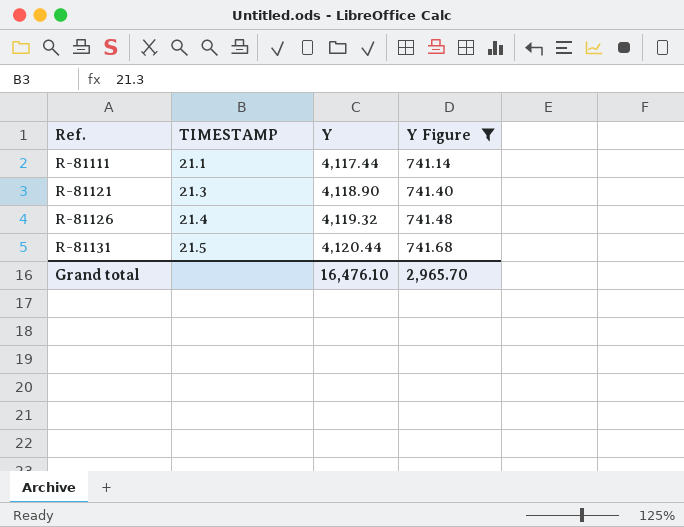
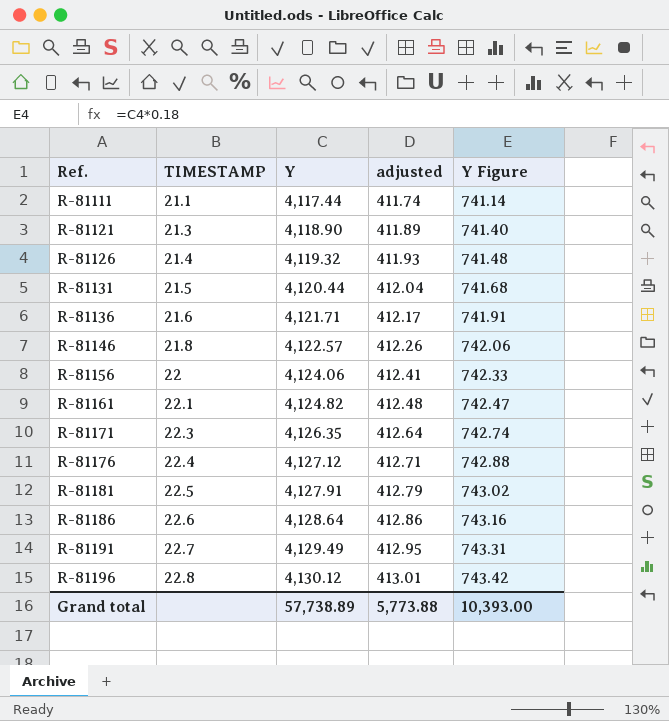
filter: Y Figure <= 741.68 -> none
column adjusted | formula: none -> [Y] * 0.1
Grand total | Y: 16,476.10 -> 57,738.89
Grand total | Y Figure: 2,965.70 -> 10,393.00

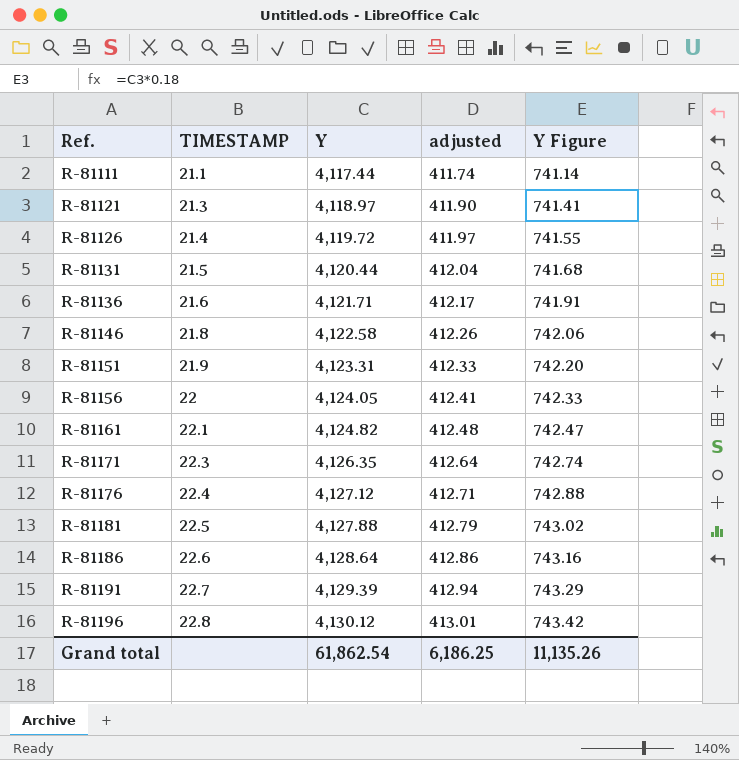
R-81121 | Y: 4,118.90 -> 4,118.97
R-81121 | adjusted: 411.89 -> 411.90
R-81121 | Y Figure: 741.40 -> 741.41
R-81126 | Y: 4,119.32 -> 4,119.72
R-81126 | adjusted: 411.93 -> 411.97
R-81126 | Y Figure: 741.48 -> 741.55
R-81146 | Y: 4,122.57 -> 4,122.58
row R-81151: none -> 21.9 | 4,123.31 | 412.33 | 742.20
R-81156 | Y: 4,124.06 -> 4,124.05
R-81181 | Y: 4,127.91 -> 4,127.88
R-81191 | Y: 4,129.49 -> 4,129.39
R-81191 | adjusted: 412.95 -> 412.94
R-81191 | Y Figure: 743.31 -> 743.29
Grand total | Y: 57,738.89 -> 61,862.54
Grand total | adjusted: 5,773.88 -> 6,186.25
Grand total | Y Figure: 10,393.00 -> 11,135.26

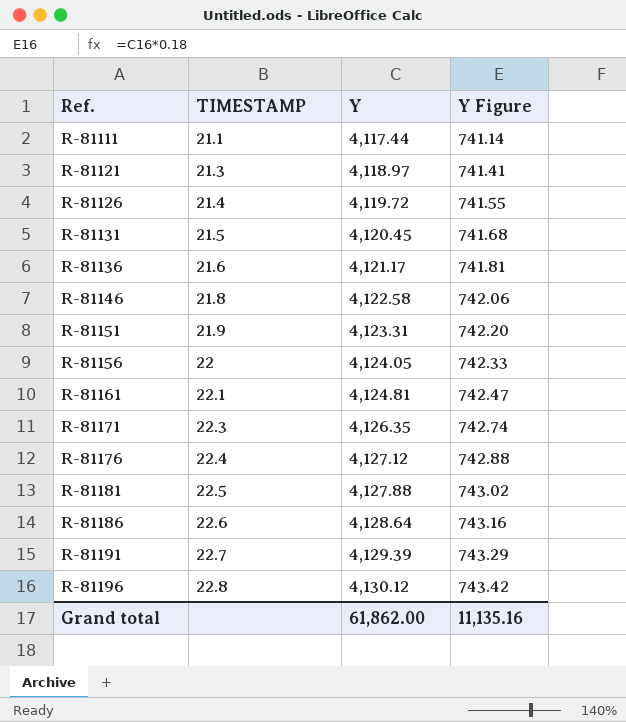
column adjusted | formula: [Y] * 0.1 -> none
R-81131 | Y: 4,120.44 -> 4,120.45
R-81136 | Y: 4,121.71 -> 4,121.17
R-81136 | Y Figure: 741.91 -> 741.81
R-81161 | Y: 4,124.82 -> 4,124.81
Grand total | Y: 61,862.54 -> 61,862.00
Grand total | Y Figure: 11,135.26 -> 11,135.16

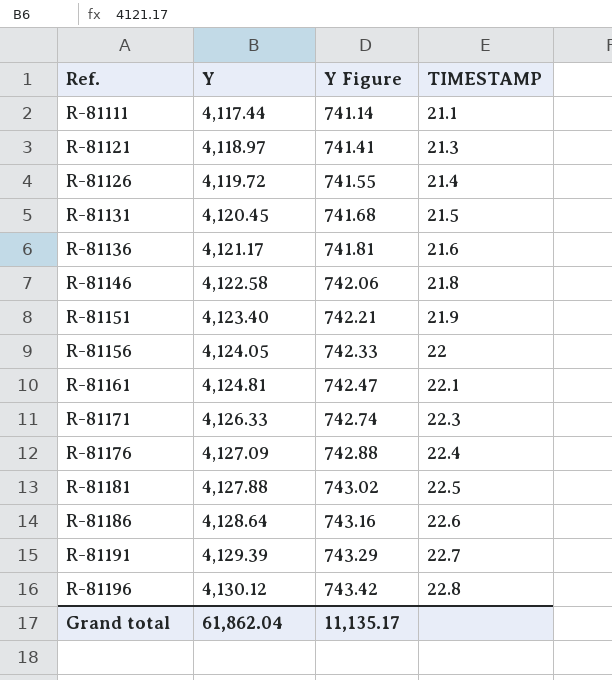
column TIMESTAMP | position: 2 -> 4
R-81151 | Y: 4,123.31 -> 4,123.40
R-81151 | Y Figure: 742.20 -> 742.21
R-81171 | Y: 4,126.35 -> 4,126.33
R-81176 | Y: 4,127.12 -> 4,127.09
Grand total | Y: 61,862.00 -> 61,862.04
Grand total | Y Figure: 11,135.16 -> 11,135.17

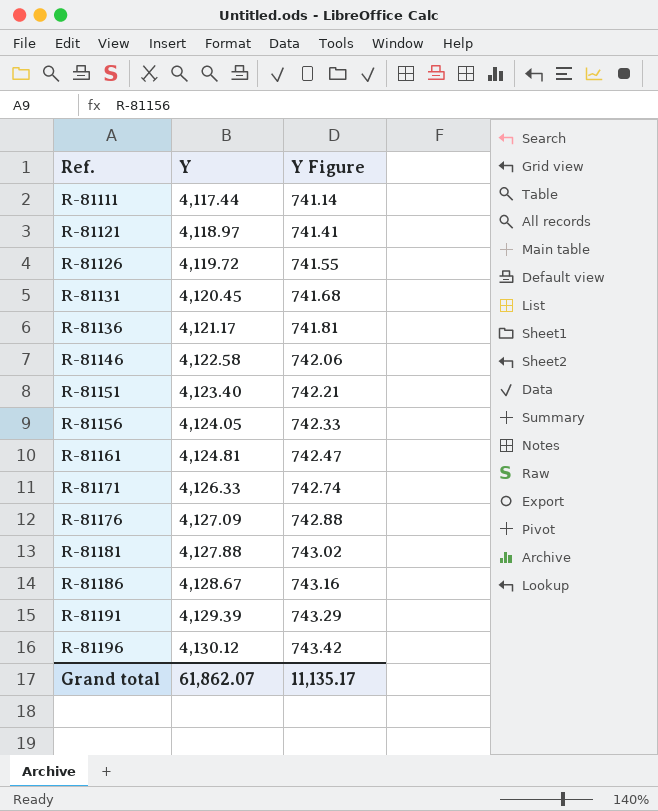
column TIMESTAMP | position: 4 -> none
R-81186 | Y: 4,128.64 -> 4,128.67
Grand total | Y: 61,862.04 -> 61,862.07

